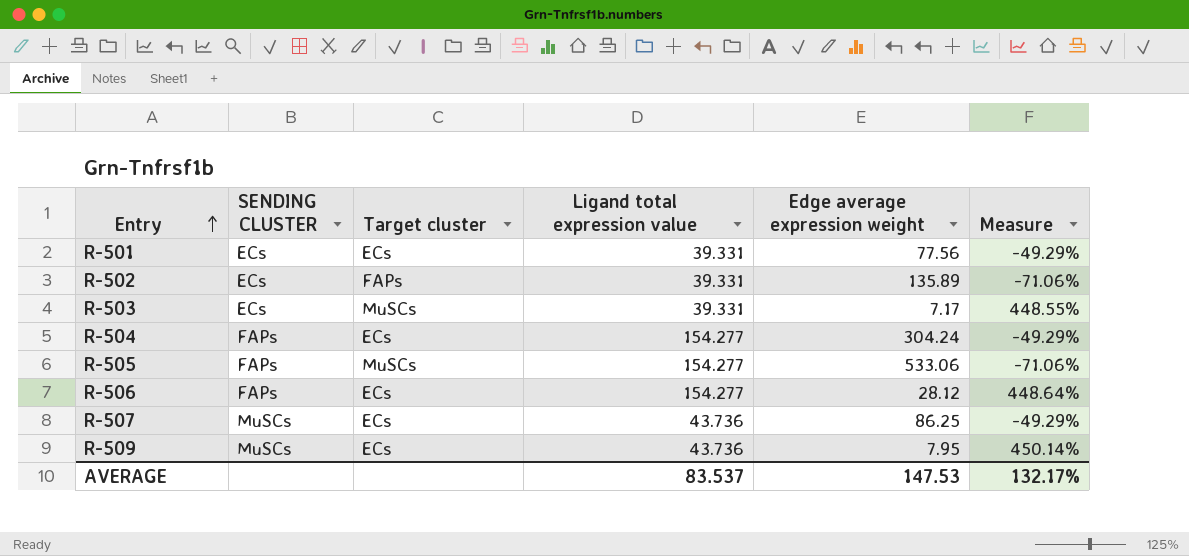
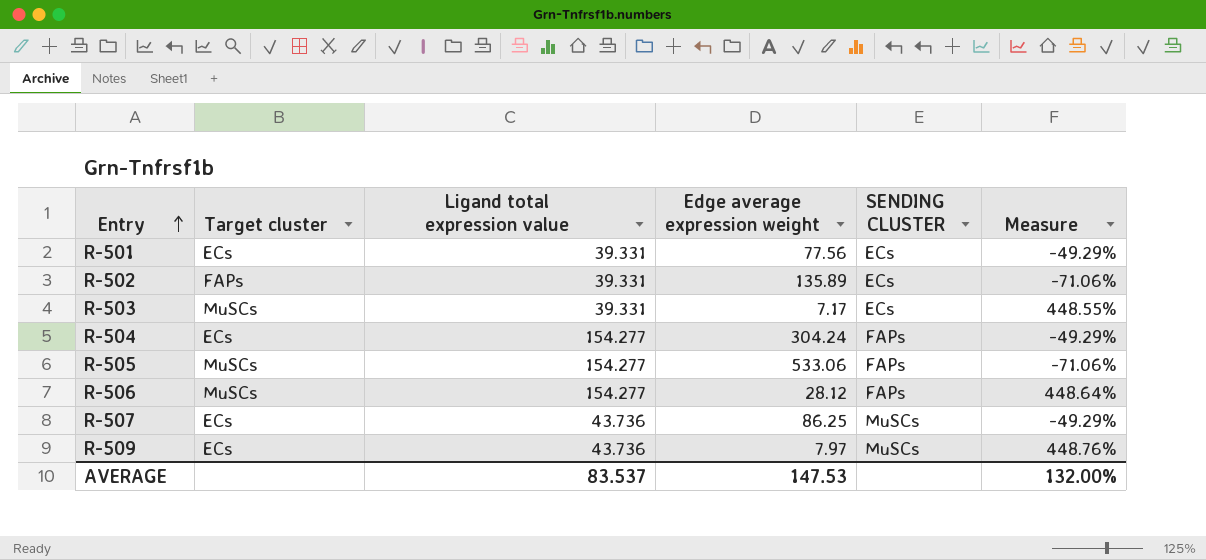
column SENDING CLUSTER | position: 2 -> 5
R-506 | Target cluster: ECs -> MuSCs
R-509 | Edge average expression weight: 7.95 -> 7.97
R-509 | Measure: 450.14% -> 448.76%
AVERAGE | Measure: 132.17% -> 132.00%

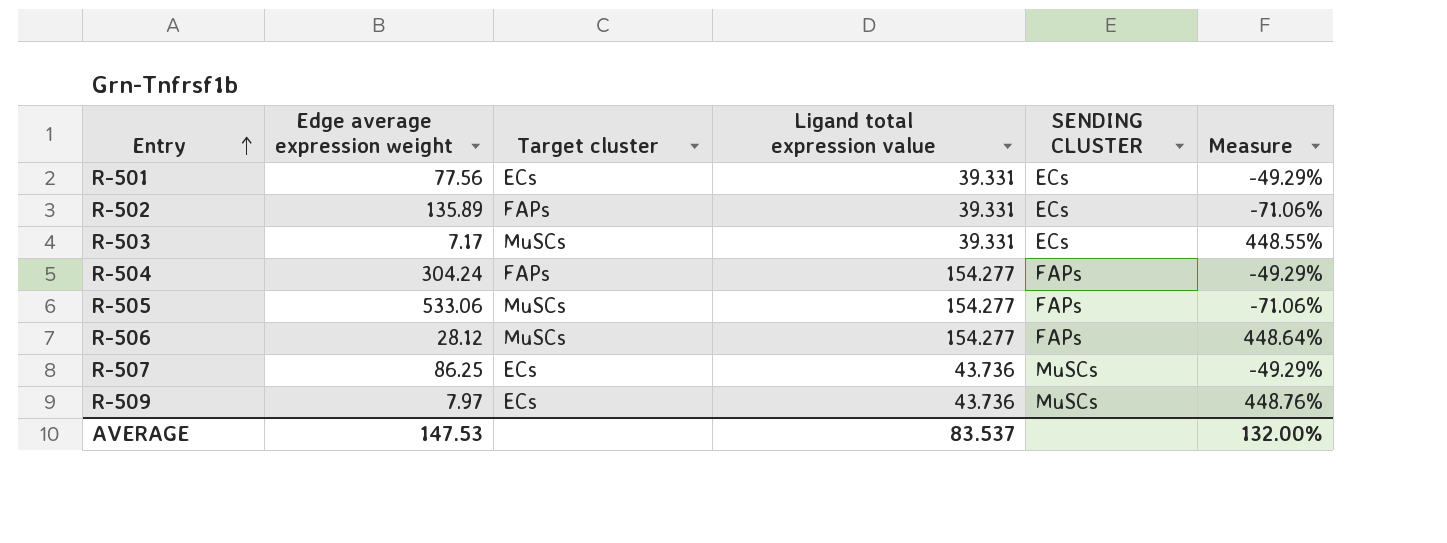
column Edge average expression weight | position: 4 -> 2
R-504 | Target cluster: ECs -> FAPs

